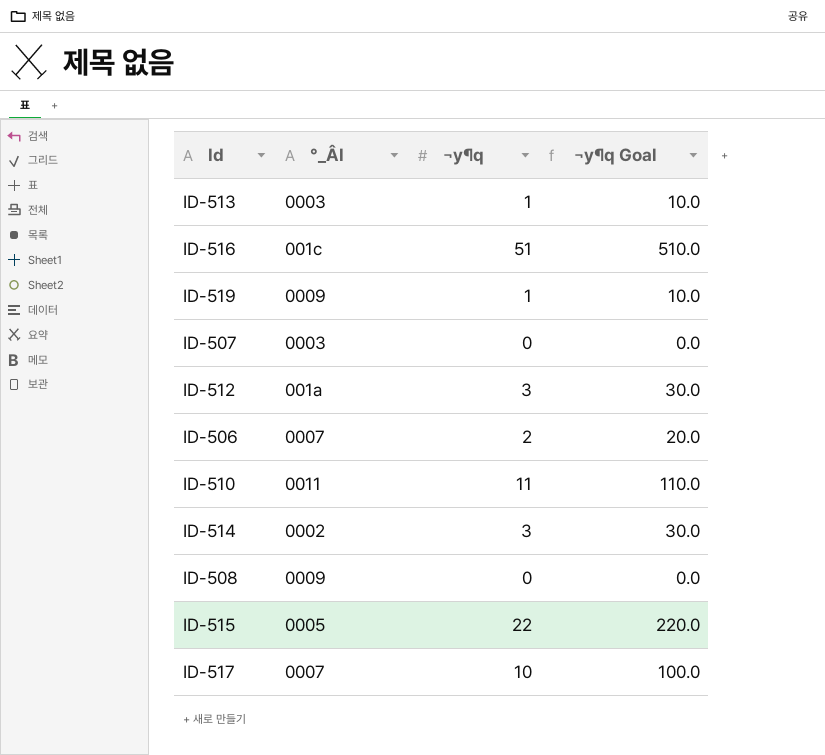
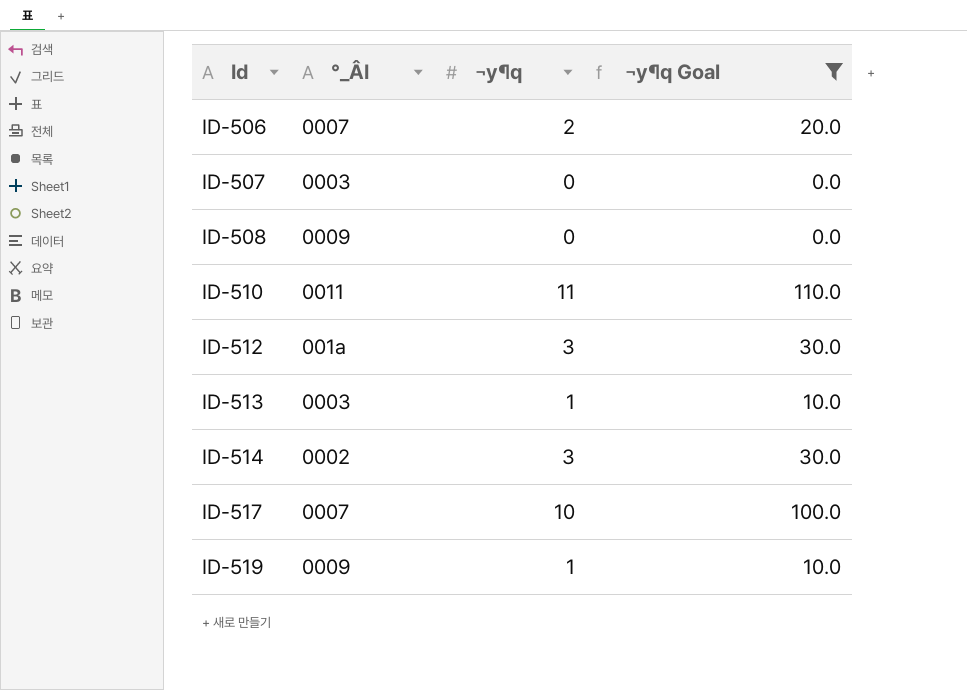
filter: none -> ¬y¶q Goal <= 110.0
row order: none -> Id ascending

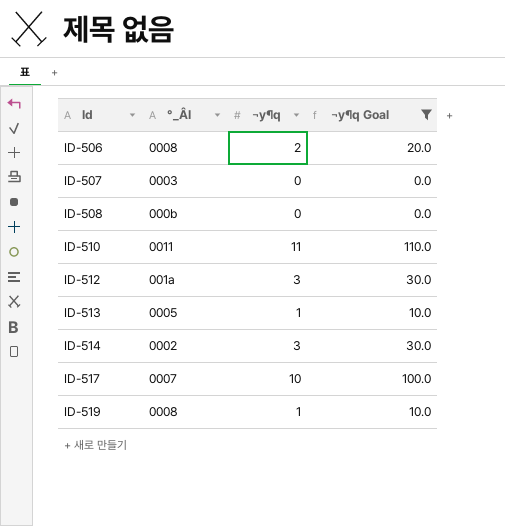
ID-506 | °_ÂI: 0007 -> 0008
ID-508 | °_ÂI: 0009 -> 000b
ID-513 | °_ÂI: 0003 -> 0005
ID-519 | °_ÂI: 0009 -> 0008

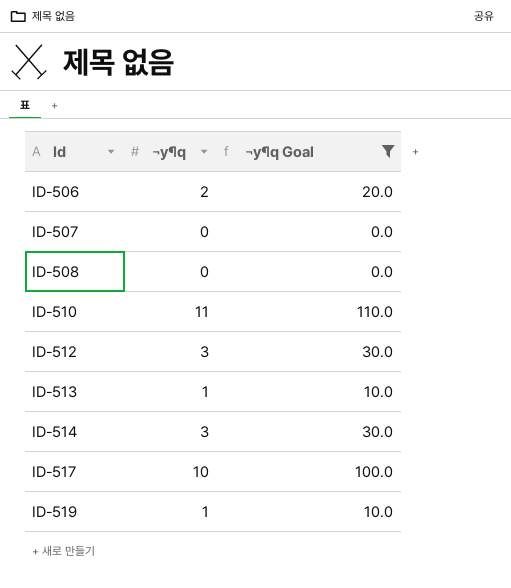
column °_ÂI | position: 2 -> none

